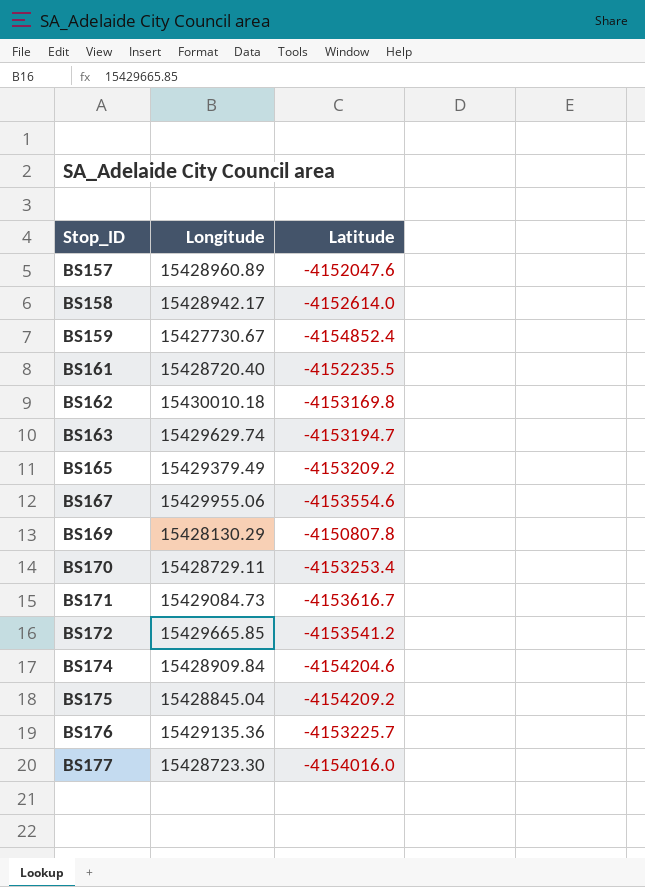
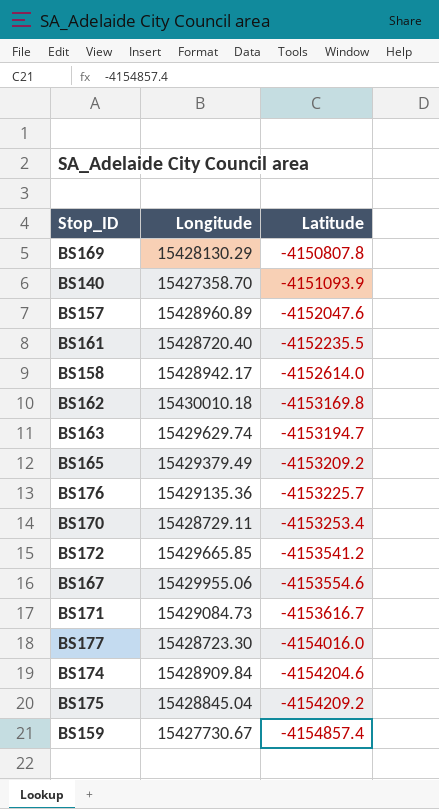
row order: Stop_ID ascending -> Latitude descending
row BS140: none -> 15427358.70 | -4151093.9
BS159 | Latitude: -4154852.4 -> -4154857.4

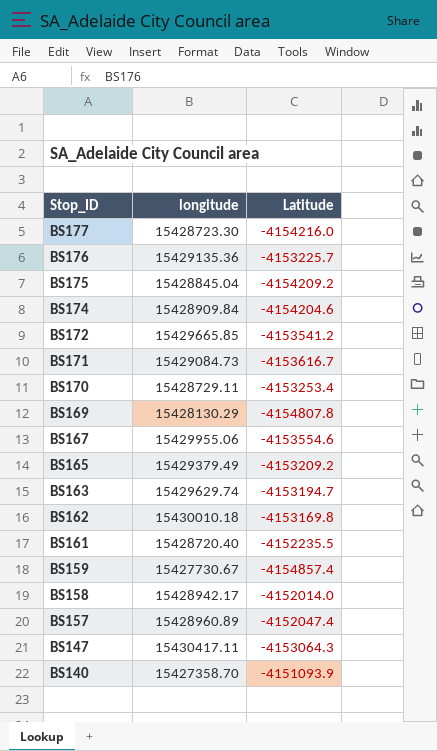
row order: Latitude descending -> Stop_ID descending
column name: Longitude -> longitude
BS177 | Latitude: -4154016.0 -> -4154216.0
BS169 | Latitude: -4150807.8 -> -4154807.8
BS158 | Latitude: -4152614.0 -> -4152014.0
BS157 | Latitude: -4152047.6 -> -4152047.4
row BS147: none -> 15430417.11 | -4153064.3

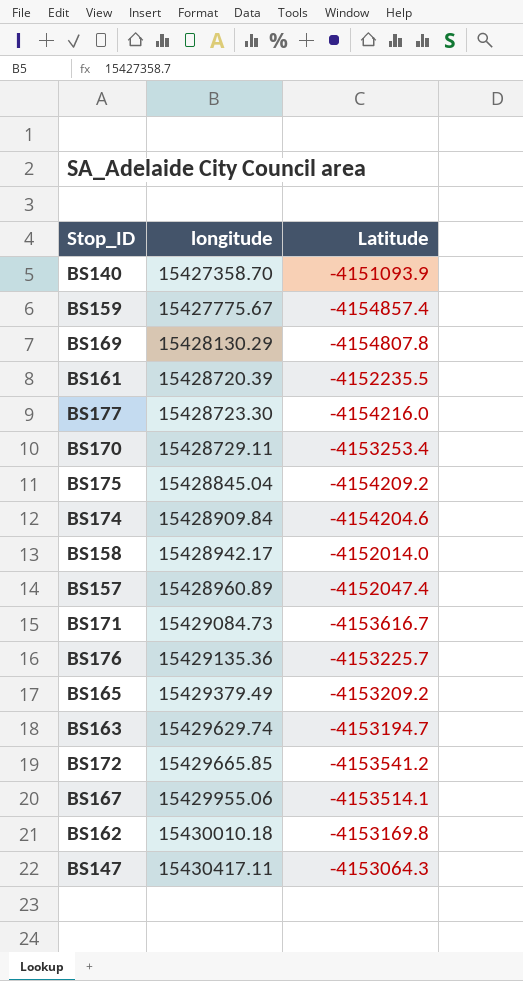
row order: Stop_ID descending -> longitude ascending
BS159 | longitude: 15427730.67 -> 15427775.67
BS161 | longitude: 15428720.40 -> 15428720.39
BS167 | Latitude: -4153554.6 -> -4153514.1

